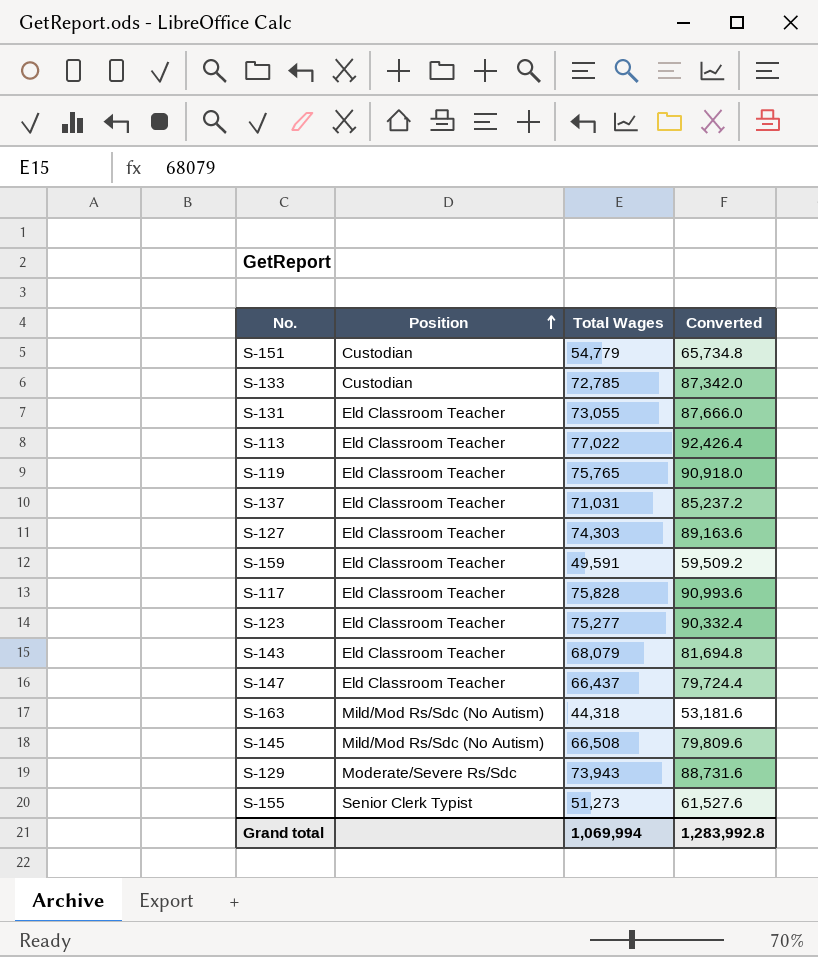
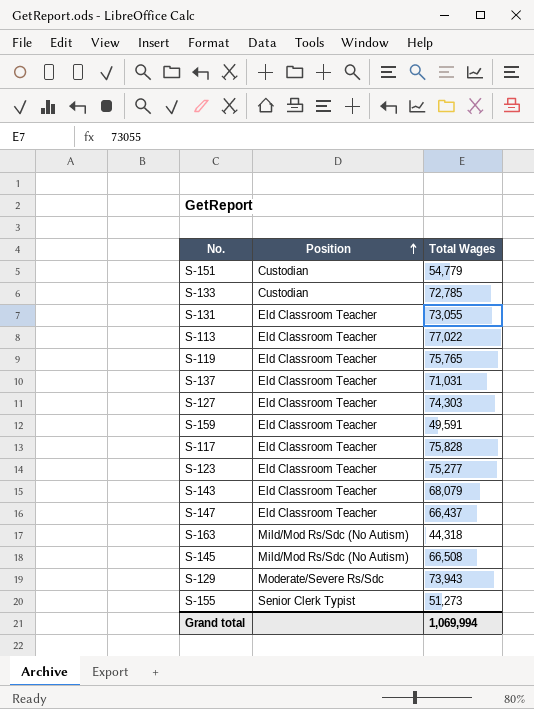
column Converted | formula: [Total Wages] * 1.2 -> none

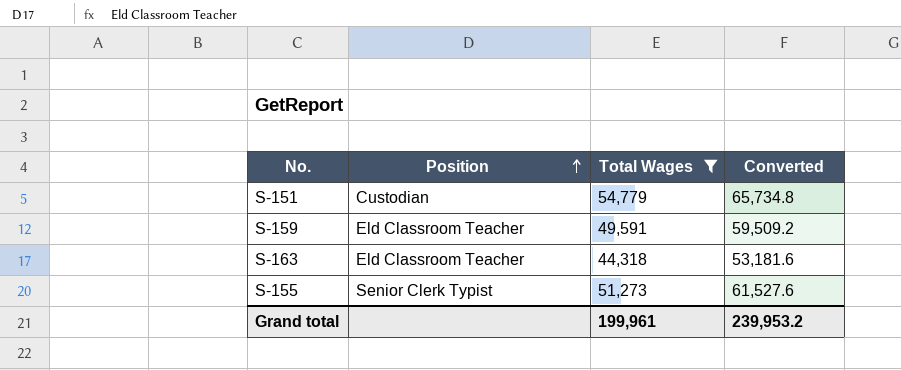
filter: none -> Total Wages <= 54,779
column Converted | formula: none -> [Total Wages] * 1.2
S-163 | Position: Mild/Mod Rs/Sdc (No Autism) -> Eld Classroom Teacher
Grand total | Total Wages: 1,069,994 -> 199,961

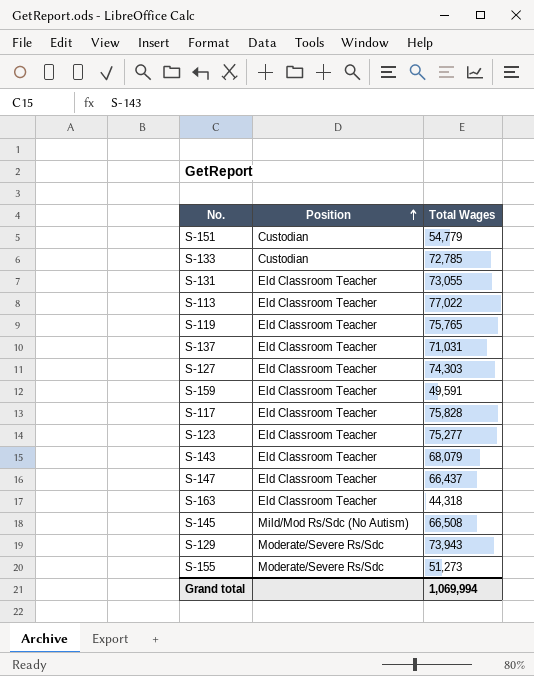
filter: Total Wages <= 54,779 -> none
column Converted | formula: [Total Wages] * 1.2 -> none
S-155 | Position: Senior Clerk Typist -> Moderate/Severe Rs/Sdc
Grand total | Total Wages: 199,961 -> 1,069,994

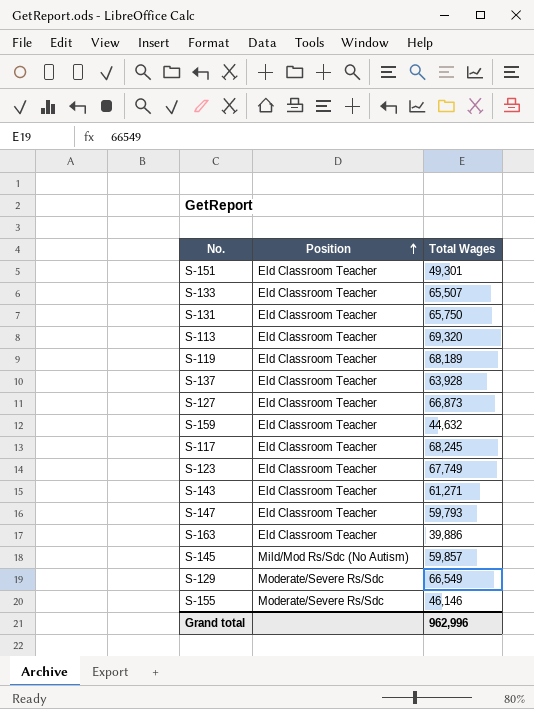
S-151 | Position: Custodian -> Eld Classroom Teacher
S-151 | Total Wages: 54,779 -> 49,301
S-133 | Position: Custodian -> Eld Classroom Teacher
S-133 | Total Wages: 72,785 -> 65,507
S-131 | Total Wages: 73,055 -> 65,750
S-113 | Total Wages: 77,022 -> 69,320
S-119 | Total Wages: 75,765 -> 68,189
S-137 | Total Wages: 71,031 -> 63,928
S-127 | Total Wages: 74,303 -> 66,873
S-159 | Total Wages: 49,591 -> 44,632
S-117 | Total Wages: 75,828 -> 68,245
S-123 | Total Wages: 75,277 -> 67,749
S-143 | Total Wages: 68,079 -> 61,271
S-147 | Total Wages: 66,437 -> 59,793
S-163 | Total Wages: 44,318 -> 39,886
S-145 | Total Wages: 66,508 -> 59,857
S-129 | Total Wages: 73,943 -> 66,549
S-155 | Total Wages: 51,273 -> 46,146
Grand total | Total Wages: 1,069,994 -> 962,996

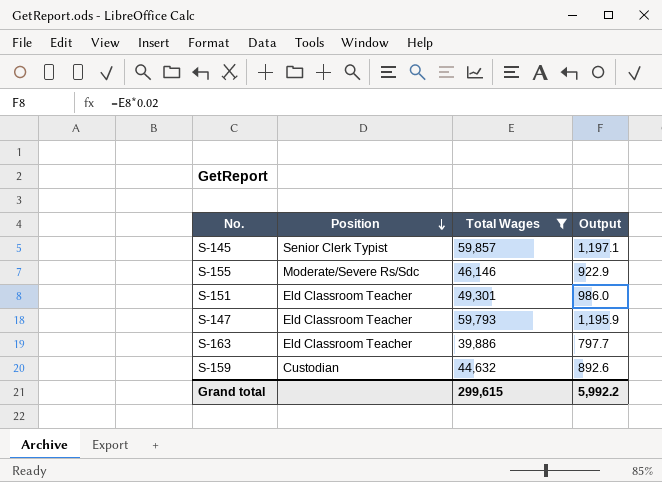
filter: none -> Total Wages <= 59,857
row order: Position ascending -> Position descending
column Output | formula: none -> [Total Wages] * 0.02
S-145 | Position: Mild/Mod Rs/Sdc (No Autism) -> Senior Clerk Typist
S-159 | Position: Eld Classroom Teacher -> Custodian
Grand total | Total Wages: 962,996 -> 299,615

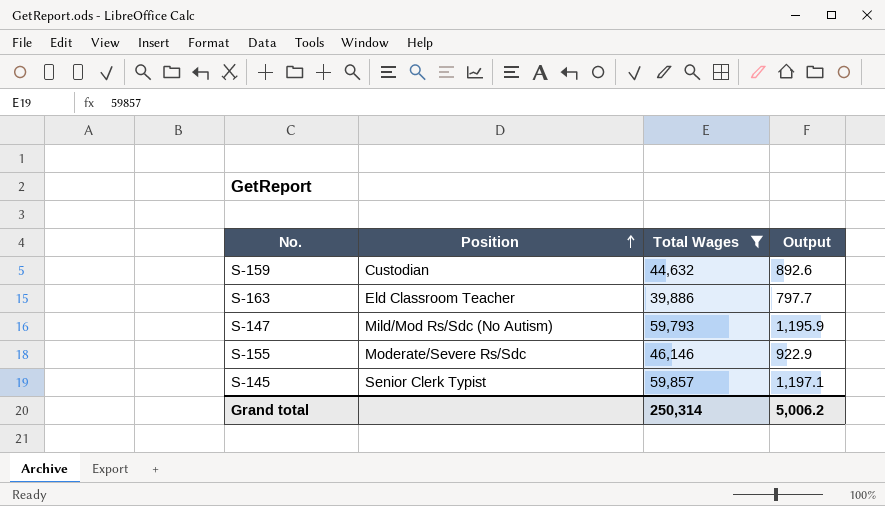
row order: Position descending -> Position ascending
row S-151: Eld Classroom Teacher | 49,301 | 986.0 -> none
S-147 | Position: Eld Classroom Teacher -> Mild/Mod Rs/Sdc (No Autism)
Grand total | Total Wages: 299,615 -> 250,314
Grand total | Output: 5,992.2 -> 5,006.2

